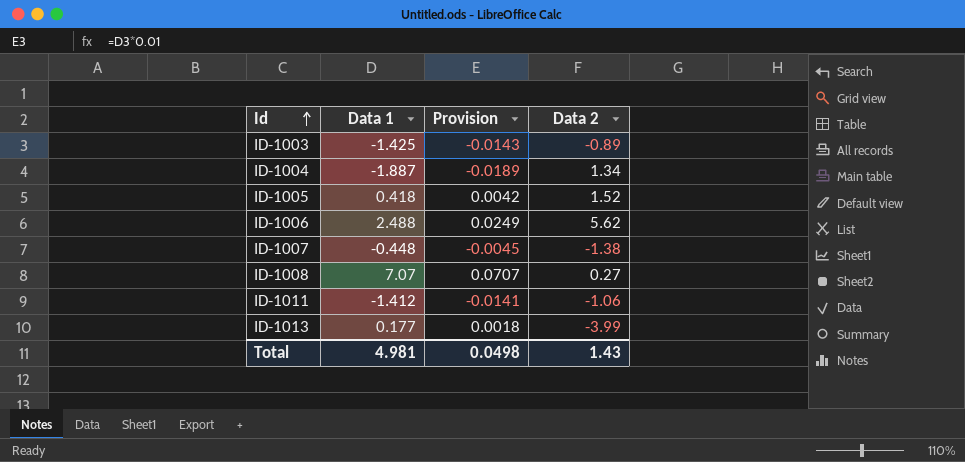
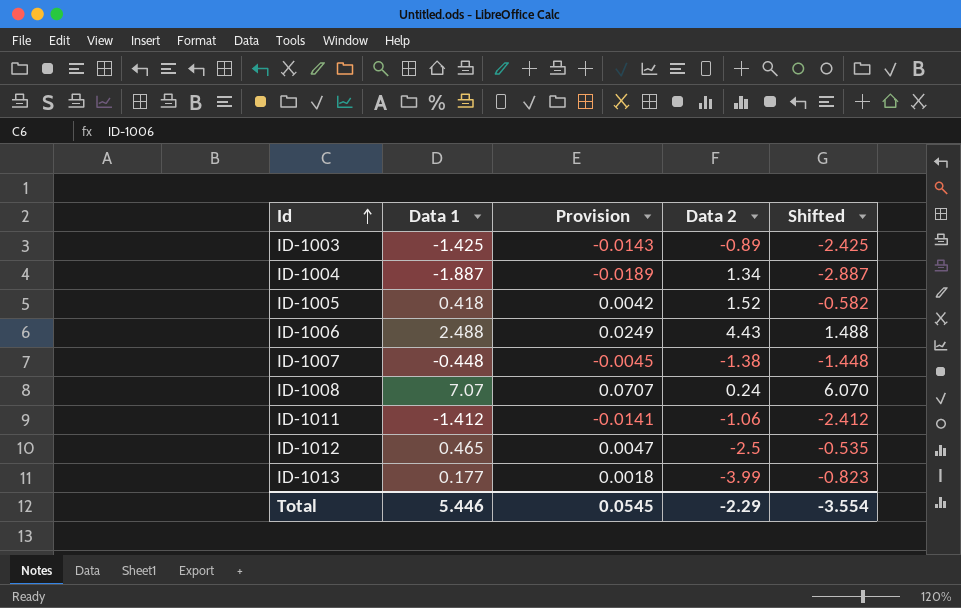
column Shifted | formula: none -> [Data 1] - 1
ID-1006 | Data 2: 5.62 -> 4.43
ID-1008 | Data 2: 0.27 -> 0.24
row ID-1012: none -> 0.465 | 0.0047 | -2.5 | -0.535
Total | Data 1: 4.981 -> 5.446
Total | Provision: 0.0498 -> 0.0545
Total | Data 2: 1.43 -> -2.29

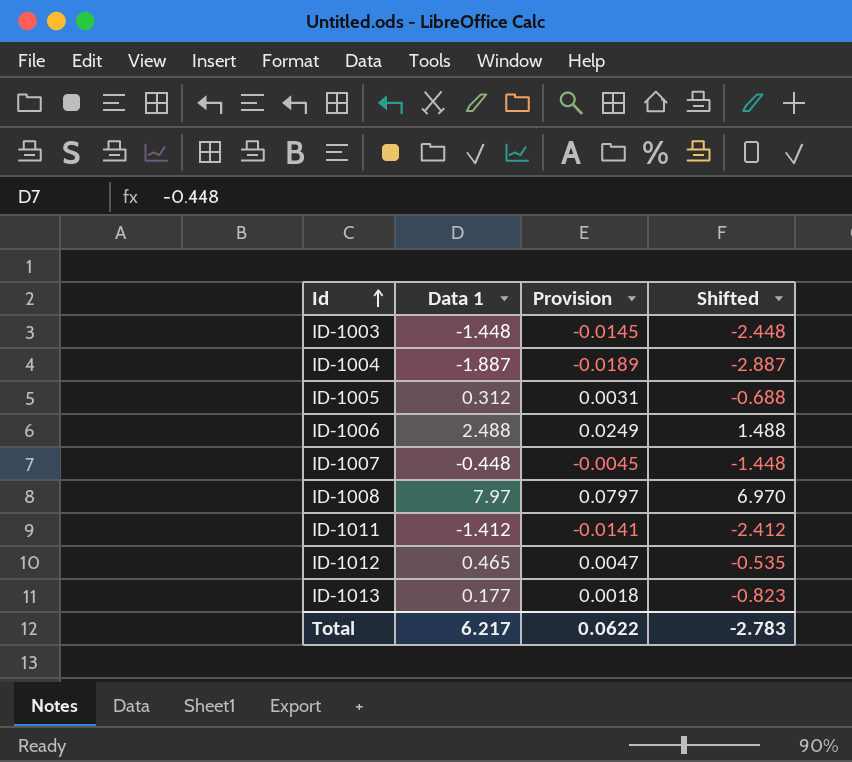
column Data 2 | position: 4 -> none
ID-1003 | Data 1: -1.425 -> -1.448
ID-1003 | Provision: -0.0143 -> -0.0145
ID-1003 | Shifted: -2.425 -> -2.448
ID-1005 | Data 1: 0.418 -> 0.312
ID-1005 | Provision: 0.0042 -> 0.0031
ID-1005 | Shifted: -0.582 -> -0.688
ID-1008 | Data 1: 7.07 -> 7.97
ID-1008 | Provision: 0.0707 -> 0.0797
ID-1008 | Shifted: 6.070 -> 6.970
Total | Data 1: 5.446 -> 6.217
Total | Provision: 0.0545 -> 0.0622
Total | Shifted: -3.554 -> -2.783

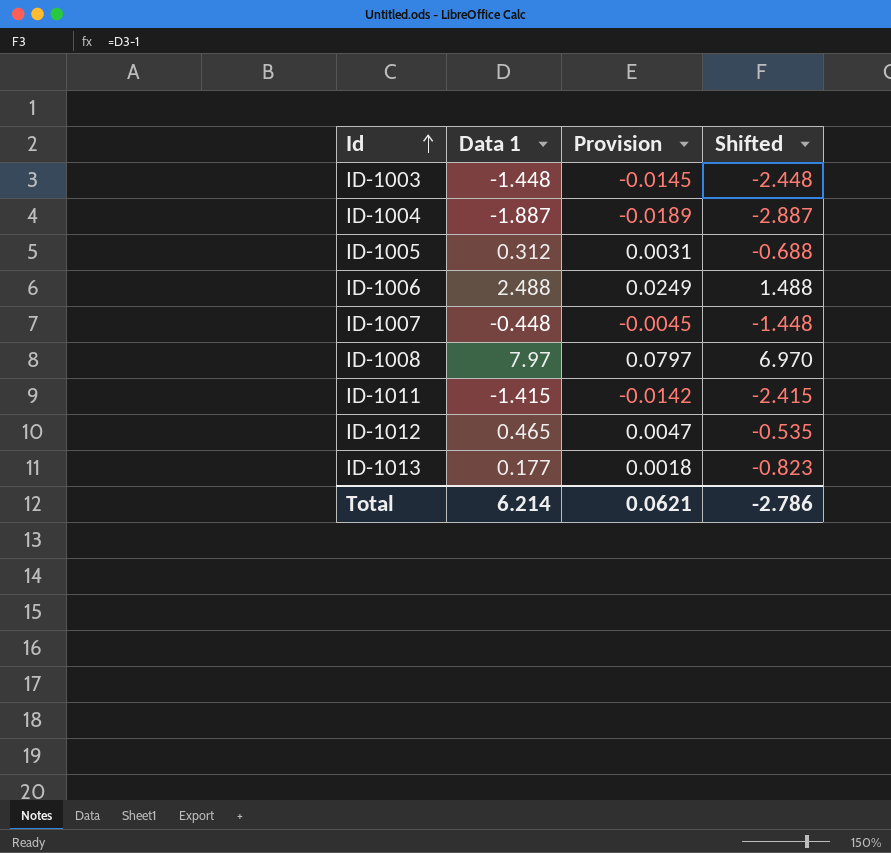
ID-1011 | Data 1: -1.412 -> -1.415
ID-1011 | Provision: -0.0141 -> -0.0142
ID-1011 | Shifted: -2.412 -> -2.415
Total | Data 1: 6.217 -> 6.214
Total | Provision: 0.0622 -> 0.0621
Total | Shifted: -2.783 -> -2.786

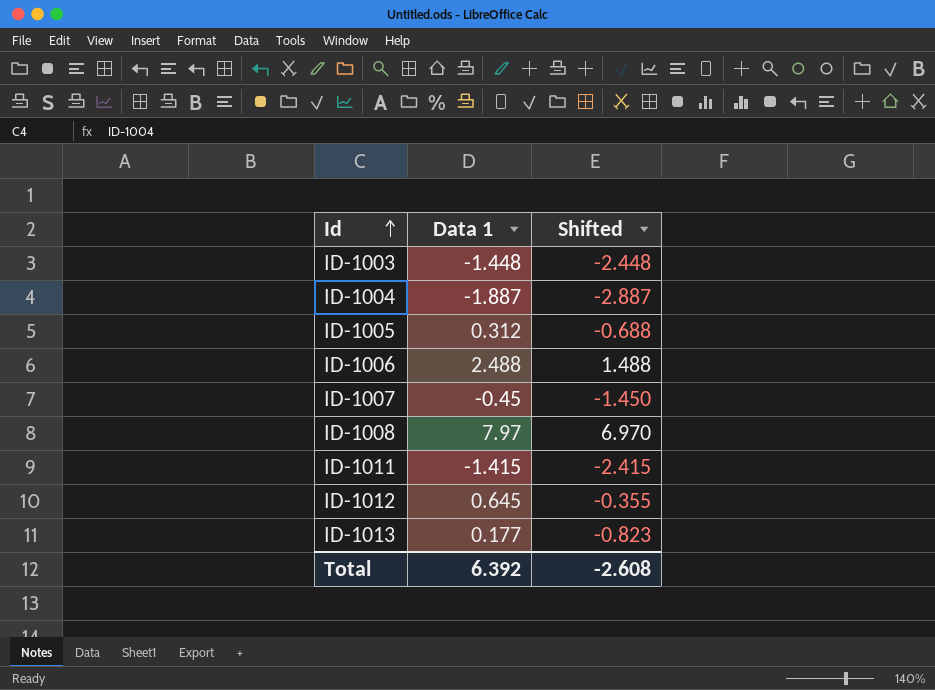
column Provision | formula: [Data 1] * 0.01 -> none
ID-1007 | Data 1: -0.448 -> -0.45
ID-1007 | Shifted: -1.448 -> -1.450
ID-1012 | Data 1: 0.465 -> 0.645
ID-1012 | Shifted: -0.535 -> -0.355
Total | Data 1: 6.214 -> 6.392
Total | Shifted: -2.786 -> -2.608

